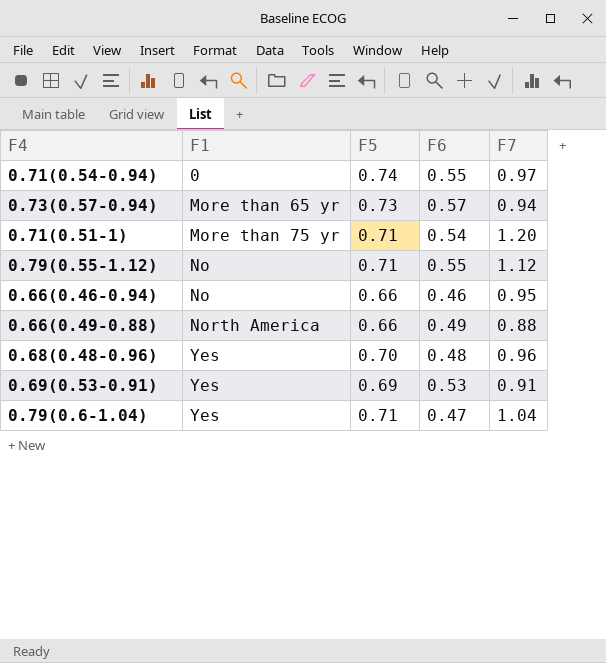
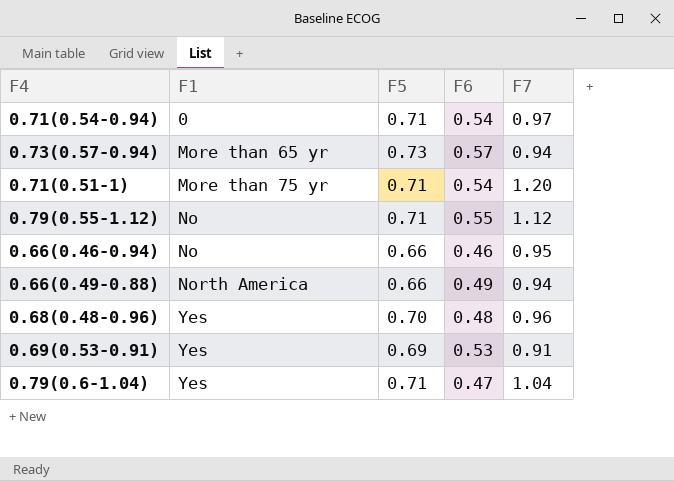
0.71(0.54-0.94) | F5: 0.74 -> 0.71
0.71(0.54-0.94) | F6: 0.55 -> 0.54
0.66(0.49-0.88) | F7: 0.88 -> 0.94

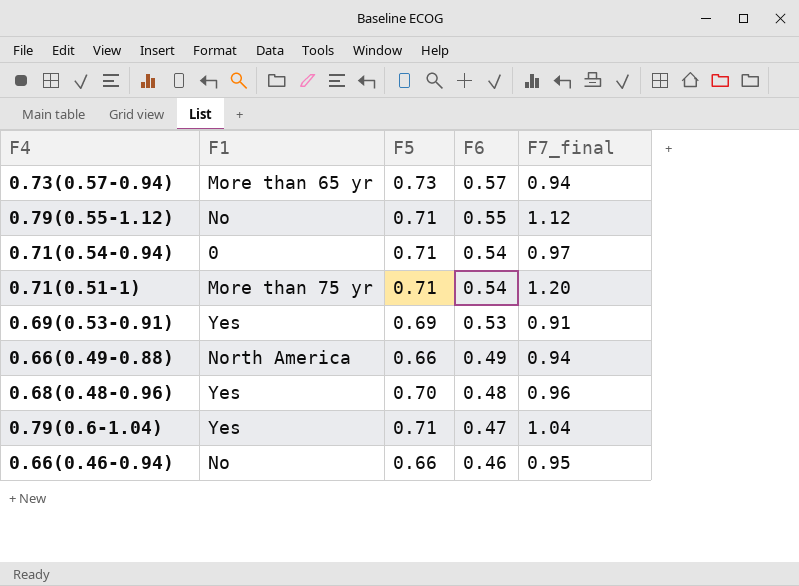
row order: F1 ascending -> F6 descending
column name: F7 -> F7_final

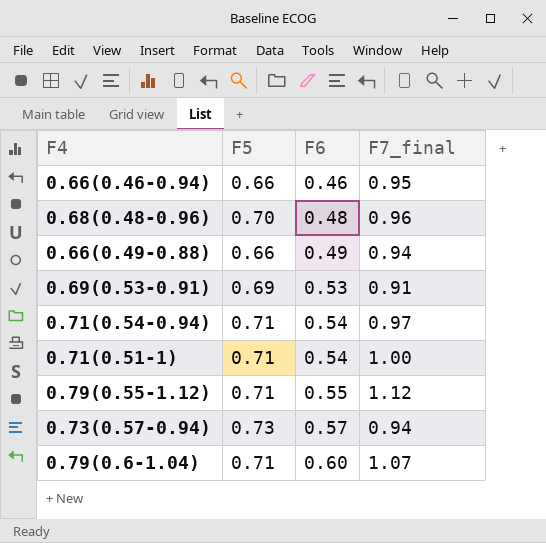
row order: F6 descending -> F6 ascending
column F1 | position: 2 -> none
0.71(0.51-1) | F7_final: 1.20 -> 1.00
0.79(0.6-1.04) | F6: 0.47 -> 0.60
0.79(0.6-1.04) | F7_final: 1.04 -> 1.07

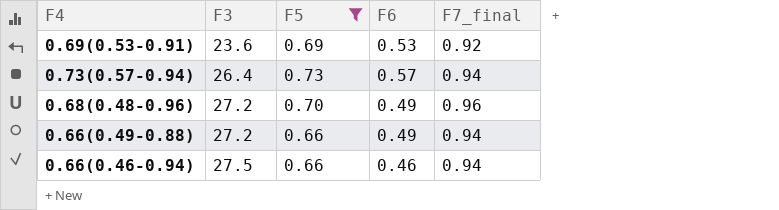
filter: none -> F5 != 0.71
row order: F6 ascending -> F3 ascending
column F3 | position: none -> 2
0.69(0.53-0.91) | F7_final: 0.91 -> 0.92
0.68(0.48-0.96) | F6: 0.48 -> 0.49
0.66(0.46-0.94) | F7_final: 0.95 -> 0.94

